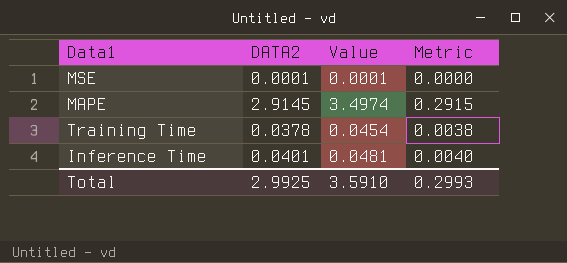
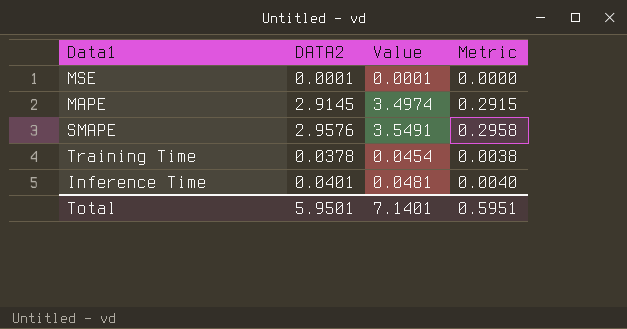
row SMAPE: none -> 2.9576 | 3.5491 | 0.2958
Total | DATA2: 2.9925 -> 5.9501
Total | Value: 3.5910 -> 7.1401
Total | Metric: 0.2993 -> 0.5951

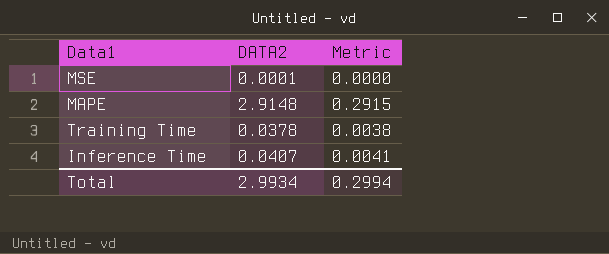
column Value | formula: [DATA2] * 1.2 -> none
row SMAPE: 2.9576 | 3.5491 | 0.2958 -> none
MAPE | DATA2: 2.9145 -> 2.9148
Inference Time | DATA2: 0.0401 -> 0.0407
Inference Time | Metric: 0.0040 -> 0.0041
Total | DATA2: 5.9501 -> 2.9934
Total | Metric: 0.5951 -> 0.2994

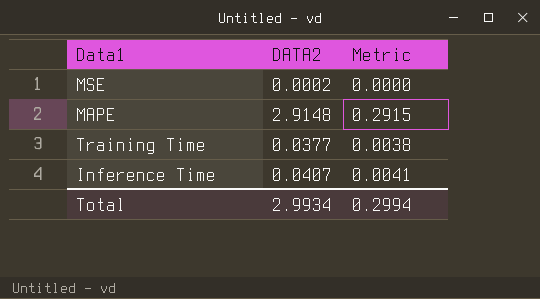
MSE | DATA2: 0.0001 -> 0.0002
Training Time | DATA2: 0.0378 -> 0.0377

